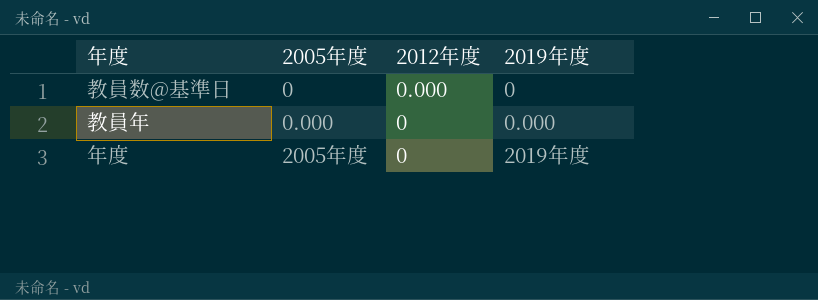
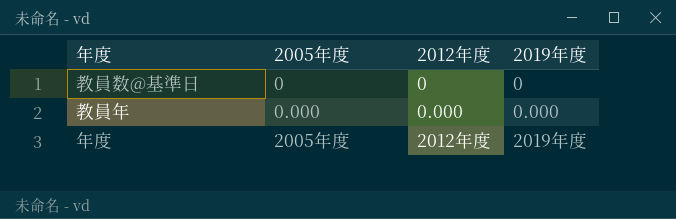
教員数@基準日 | 2012年度: 0.000 -> 0
教員年 | 2012年度: 0 -> 0.000
年度 | 2012年度: 0 -> 2012年度

